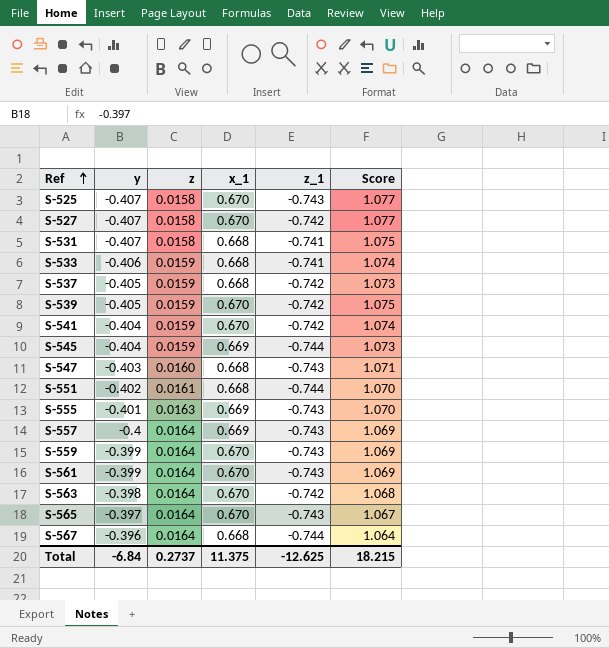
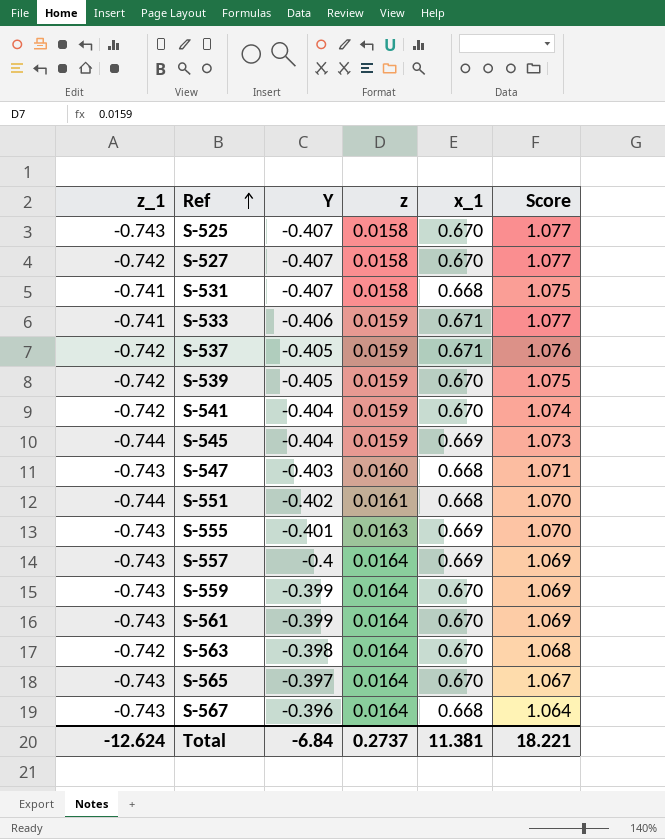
column z_1 | position: 5 -> 1
column name: y -> Y
S-533 | x_1: 0.668 -> 0.671
S-533 | Score: 1.074 -> 1.077
S-537 | x_1: 0.668 -> 0.671
S-537 | Score: 1.073 -> 1.076
S-567 | z_1: -0.744 -> -0.743
Total | z_1: -12.625 -> -12.624
Total | x_1: 11.375 -> 11.381
Total | Score: 18.215 -> 18.221

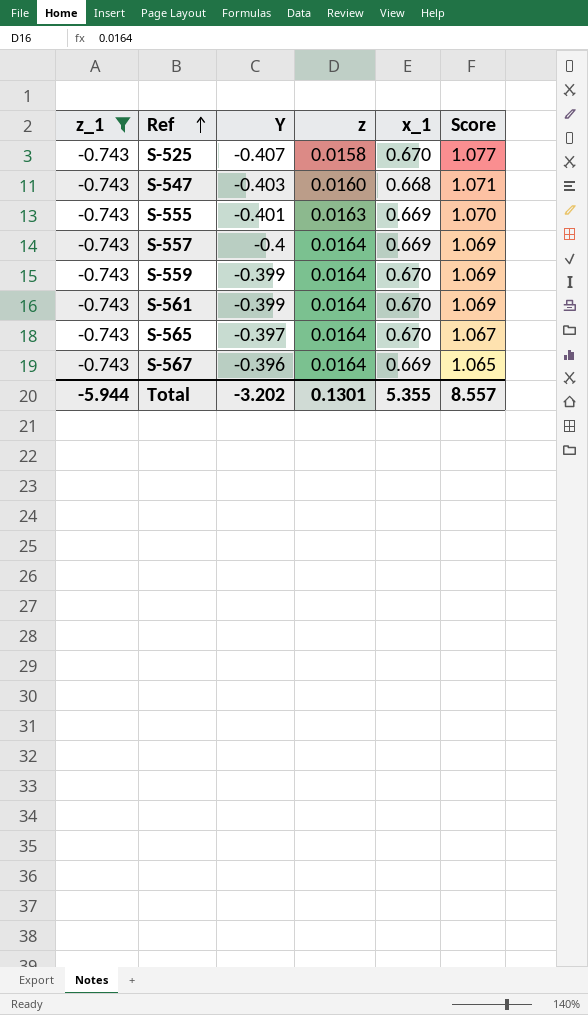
filter: none -> z_1 = -0.743
S-567 | x_1: 0.668 -> 0.669
S-567 | Score: 1.064 -> 1.065
Total | z_1: -12.624 -> -5.944
Total | Y: -6.84 -> -3.202
Total | z: 0.2737 -> 0.1301
Total | x_1: 11.381 -> 5.355
Total | Score: 18.221 -> 8.557

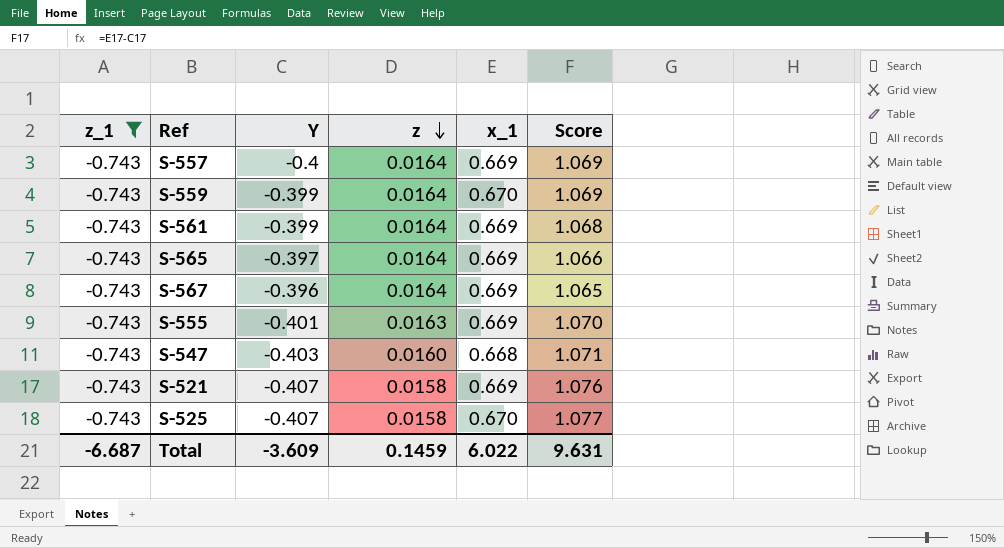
row order: Ref ascending -> z descending
S-561 | x_1: 0.670 -> 0.669
S-561 | Score: 1.069 -> 1.068
S-565 | x_1: 0.670 -> 0.669
S-565 | Score: 1.067 -> 1.066
row S-521: none -> -0.743 | -0.407 | 0.0158 | 0.669 | 1.076
Total | z_1: -5.944 -> -6.687
Total | Y: -3.202 -> -3.609
Total | z: 0.1301 -> 0.1459
Total | x_1: 5.355 -> 6.022
Total | Score: 8.557 -> 9.631

